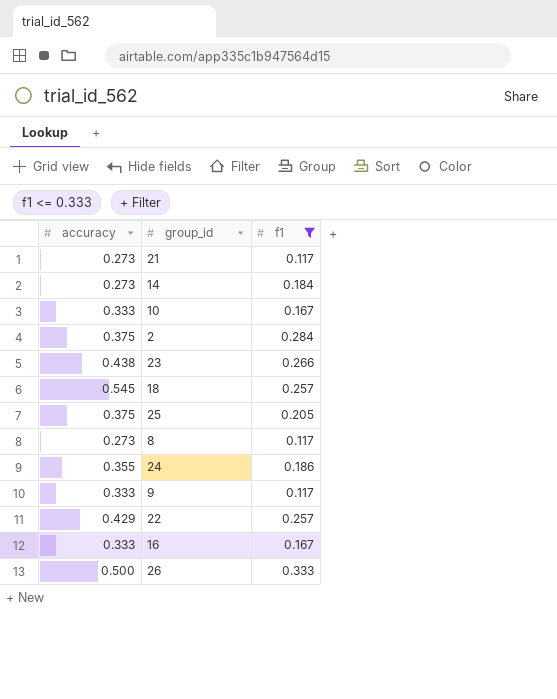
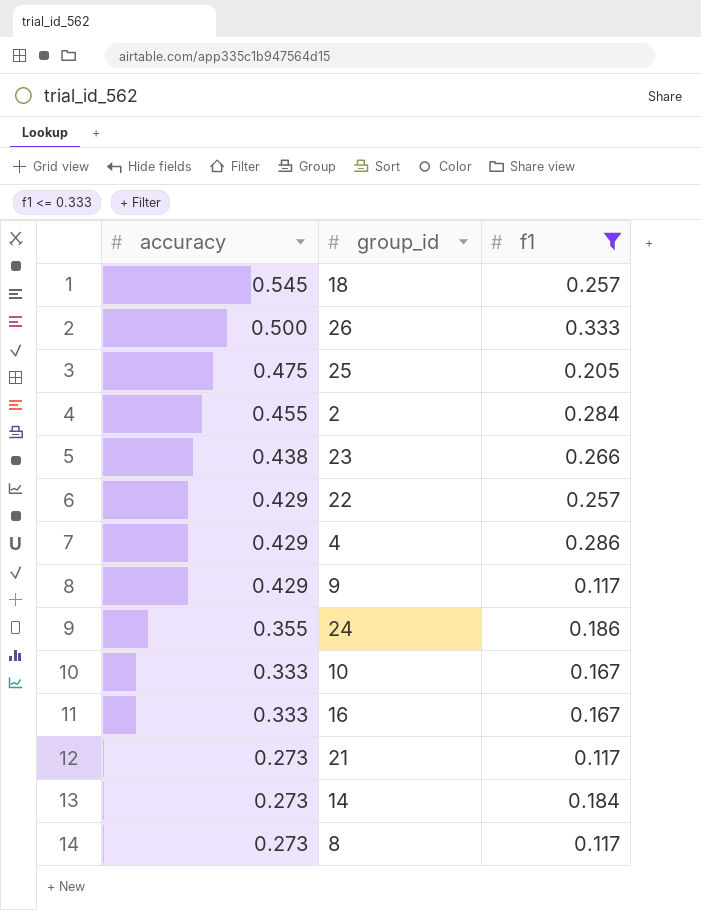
row order: none -> accuracy descending
25 | accuracy: 0.375 -> 0.475
2 | accuracy: 0.375 -> 0.455
row 4: none -> 0.429 | 0.286
9 | accuracy: 0.333 -> 0.429

